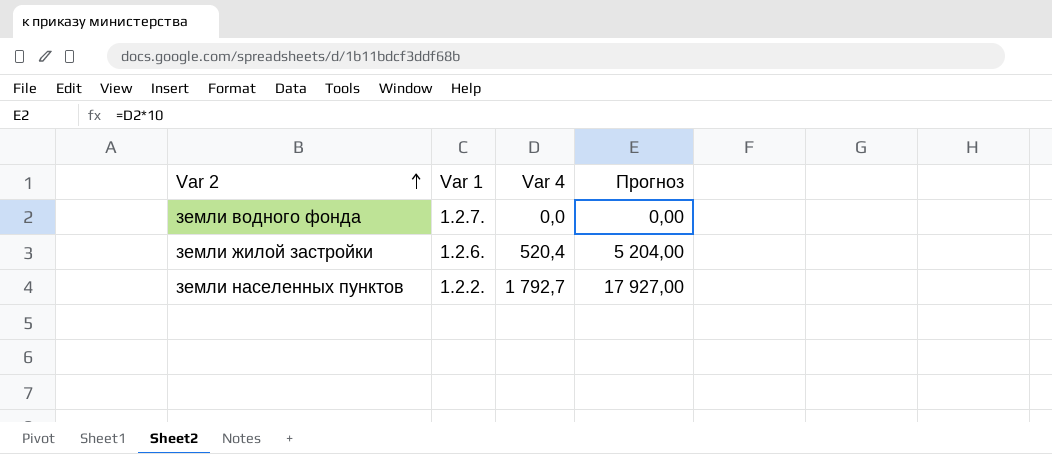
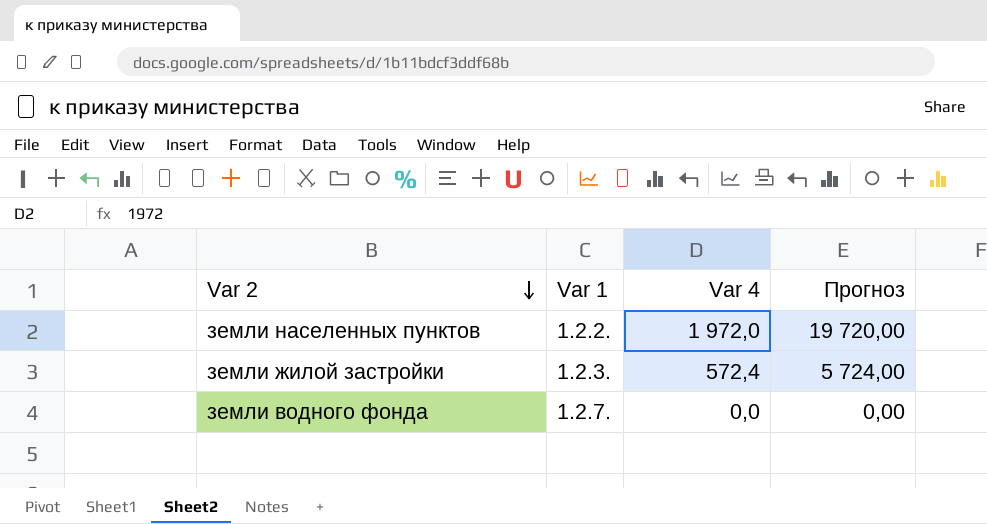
row order: Var 2 ascending -> Var 2 descending
земли населенных пунктов | Var 4: 1 792,7 -> 1 972,0
земли населенных пунктов | Прогноз: 17 927,00 -> 19 720,00
земли жилой застройки | Var 1: 1.2.6. -> 1.2.3.
земли жилой застройки | Var 4: 520,4 -> 572,4
земли жилой застройки | Прогноз: 5 204,00 -> 5 724,00

